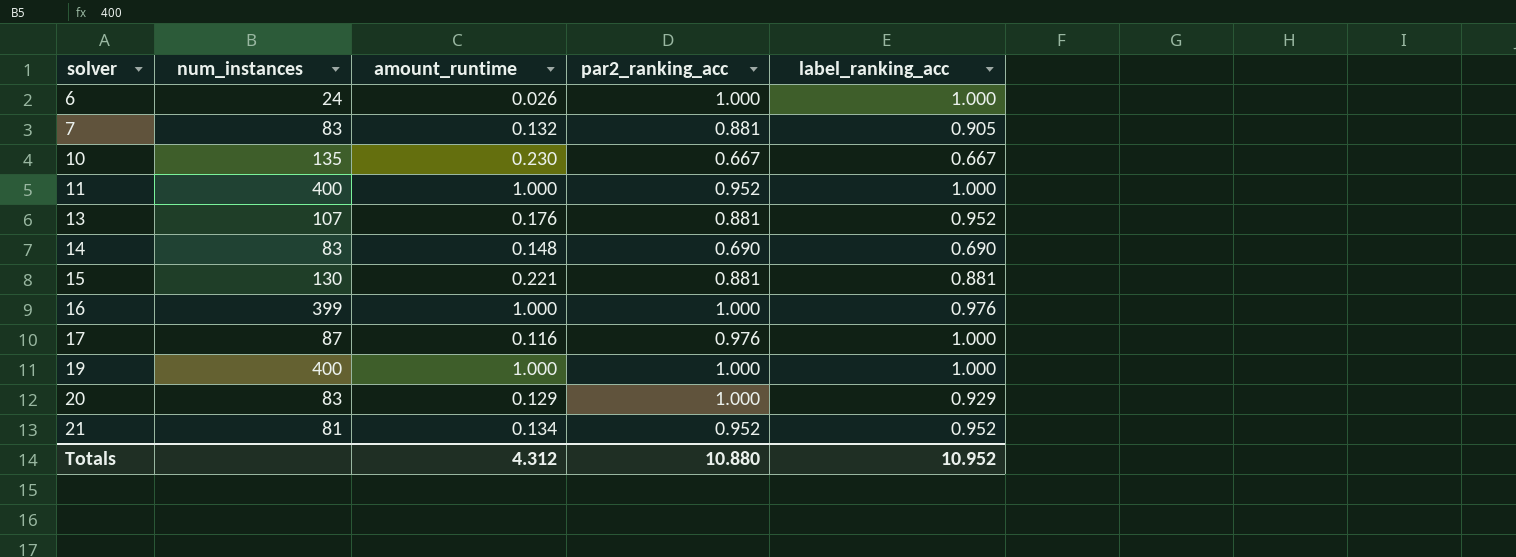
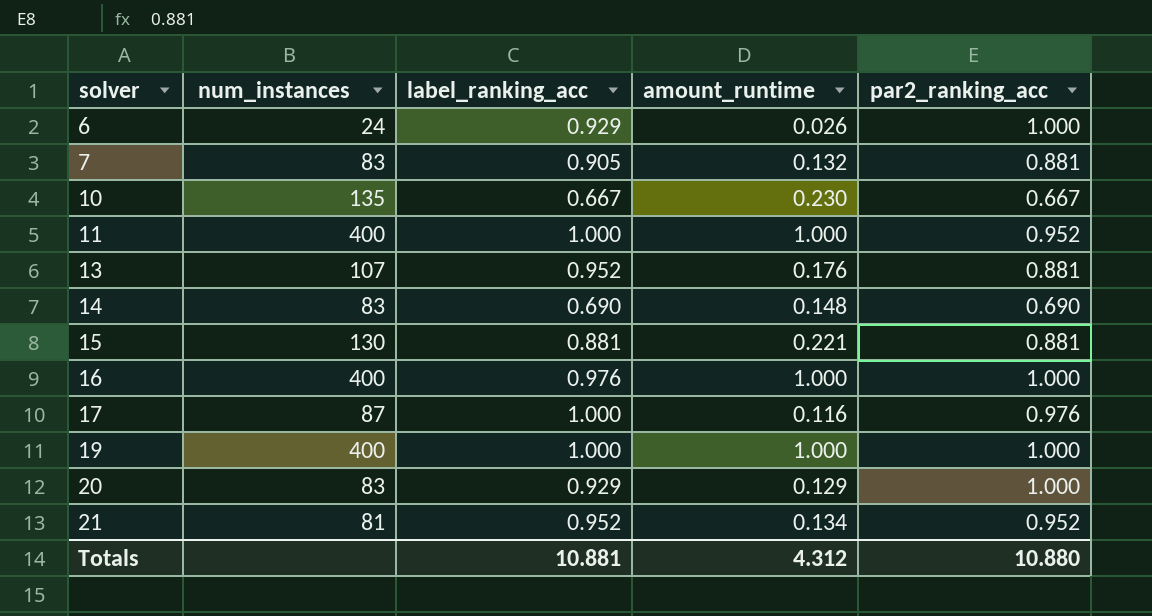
column label_ranking_acc | position: 5 -> 3
6 | label_ranking_acc: 1.000 -> 0.929
16 | num_instances: 399 -> 400
Totals | label_ranking_acc: 10.952 -> 10.881

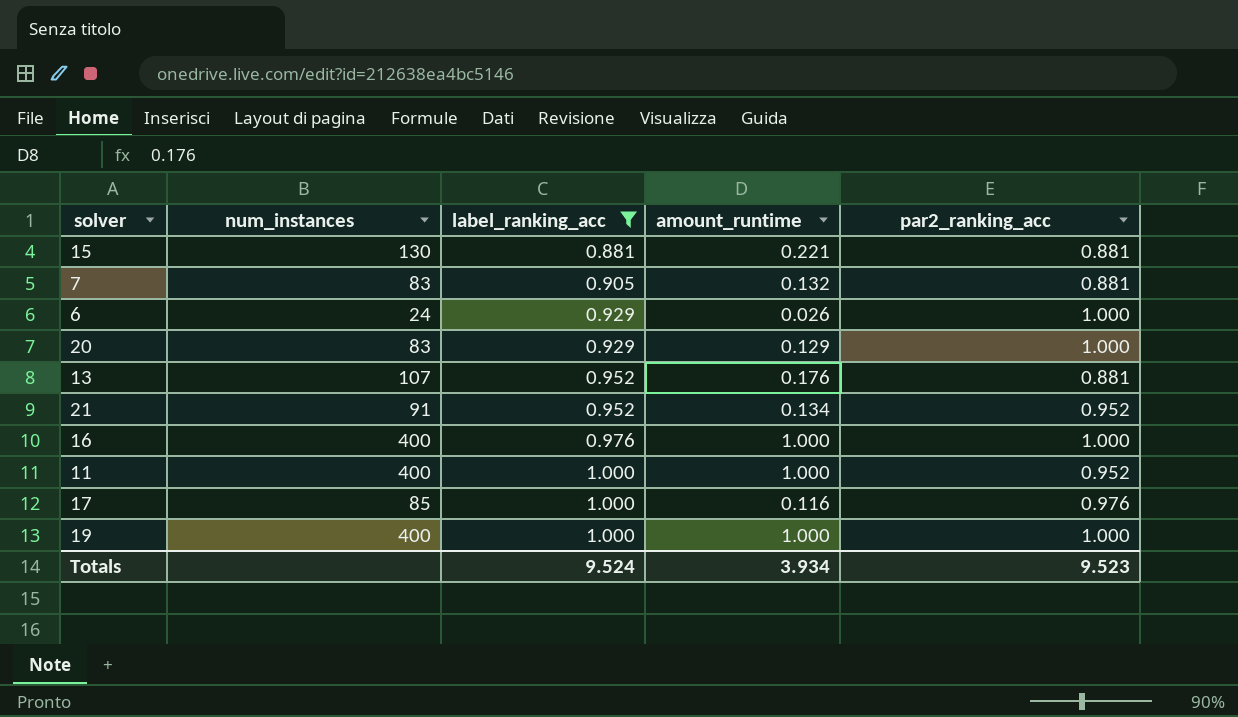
filter: none -> label_ranking_acc >= 0.881
row order: solver ascending -> label_ranking_acc ascending
21 | num_instances: 81 -> 91
17 | num_instances: 87 -> 85
Totals | label_ranking_acc: 10.881 -> 9.524
Totals | amount_runtime: 4.312 -> 3.934
Totals | par2_ranking_acc: 10.880 -> 9.523

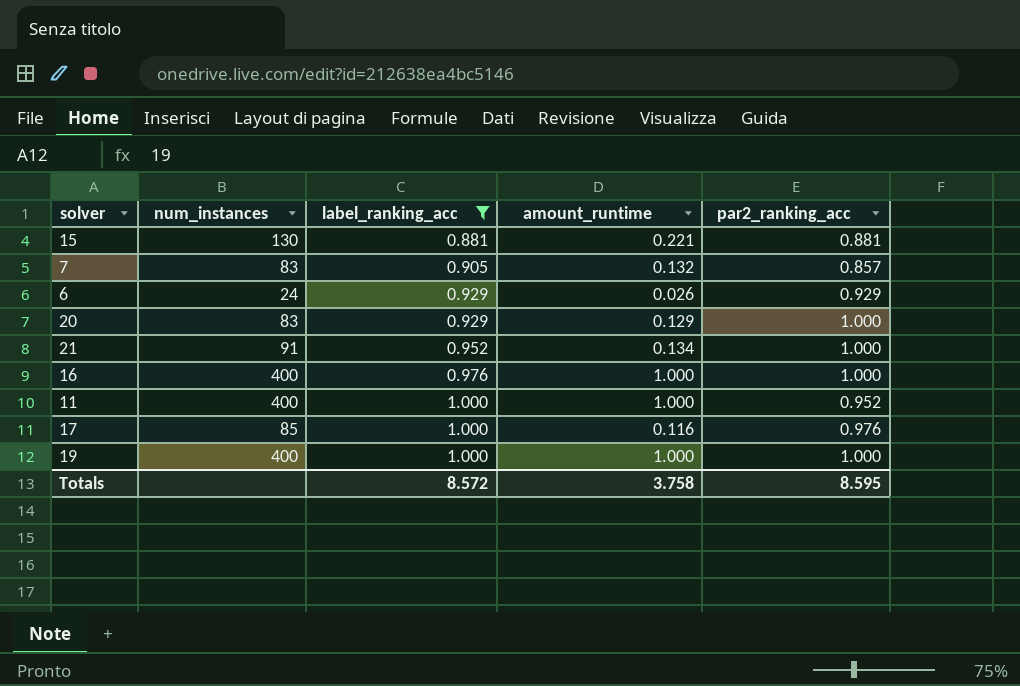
row 13: 107 | 0.952 | 0.176 | 0.881 -> none
7 | par2_ranking_acc: 0.881 -> 0.857
6 | par2_ranking_acc: 1.000 -> 0.929
21 | par2_ranking_acc: 0.952 -> 1.000
Totals | label_ranking_acc: 9.524 -> 8.572
Totals | amount_runtime: 3.934 -> 3.758
Totals | par2_ranking_acc: 9.523 -> 8.595

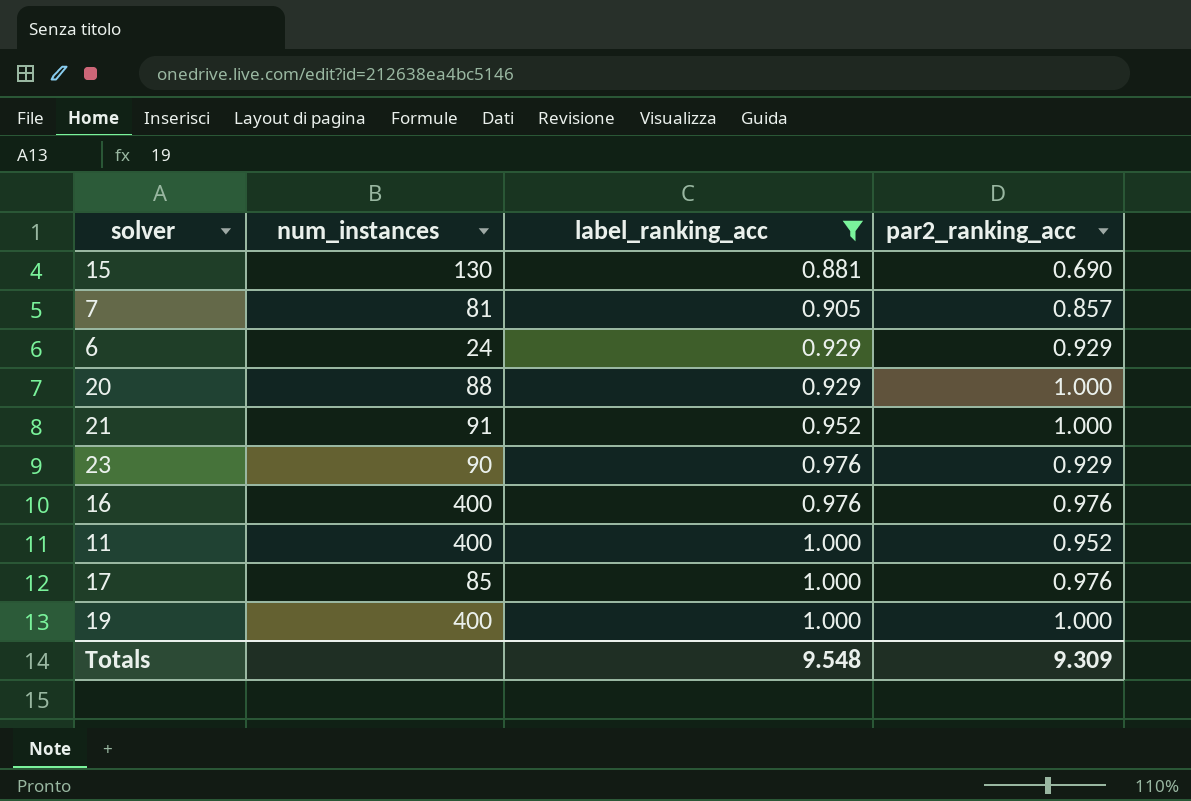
column amount_runtime | position: 4 -> none
15 | par2_ranking_acc: 0.881 -> 0.690
7 | num_instances: 83 -> 81
20 | num_instances: 83 -> 88
row 23: none -> 90 | 0.976 | 0.929
16 | par2_ranking_acc: 1.000 -> 0.976
Totals | label_ranking_acc: 8.572 -> 9.548
Totals | par2_ranking_acc: 8.595 -> 9.309

